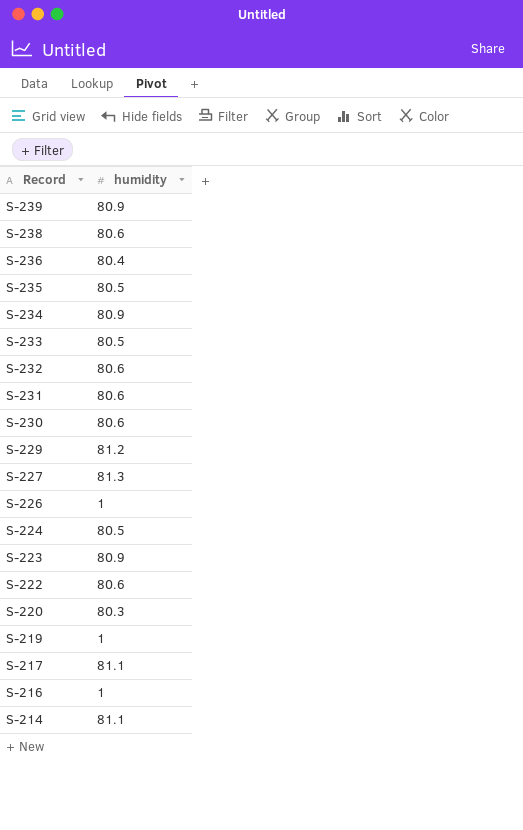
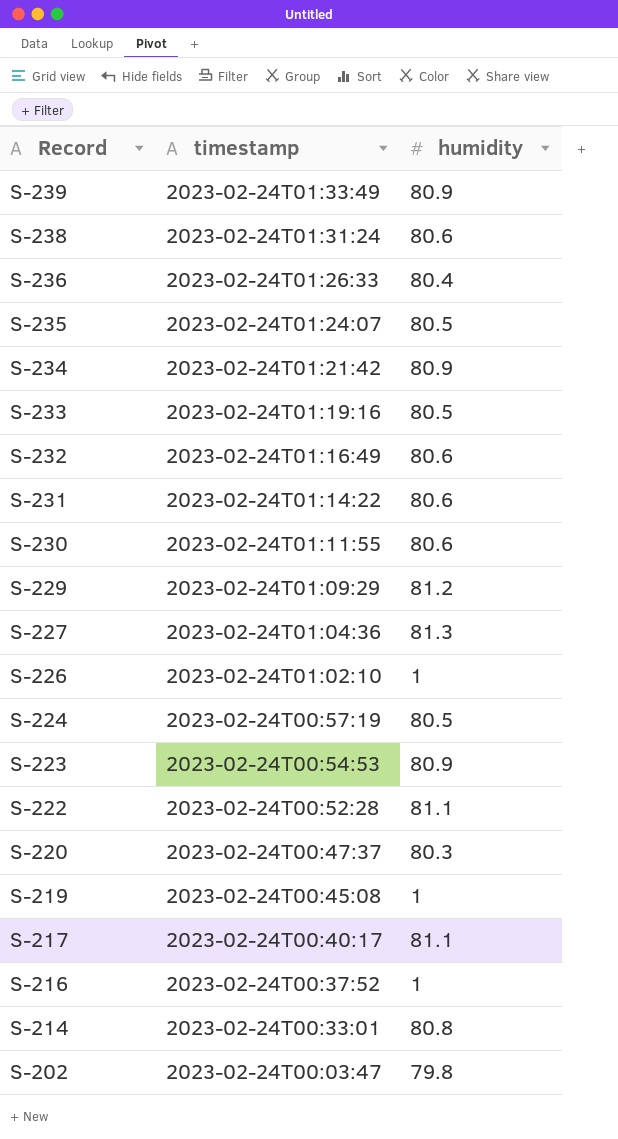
column timestamp | position: none -> 2
S-222 | humidity: 80.6 -> 81.1
S-214 | humidity: 81.1 -> 80.8
row S-202: none -> 2023-02-24T00:03:47 | 79.8

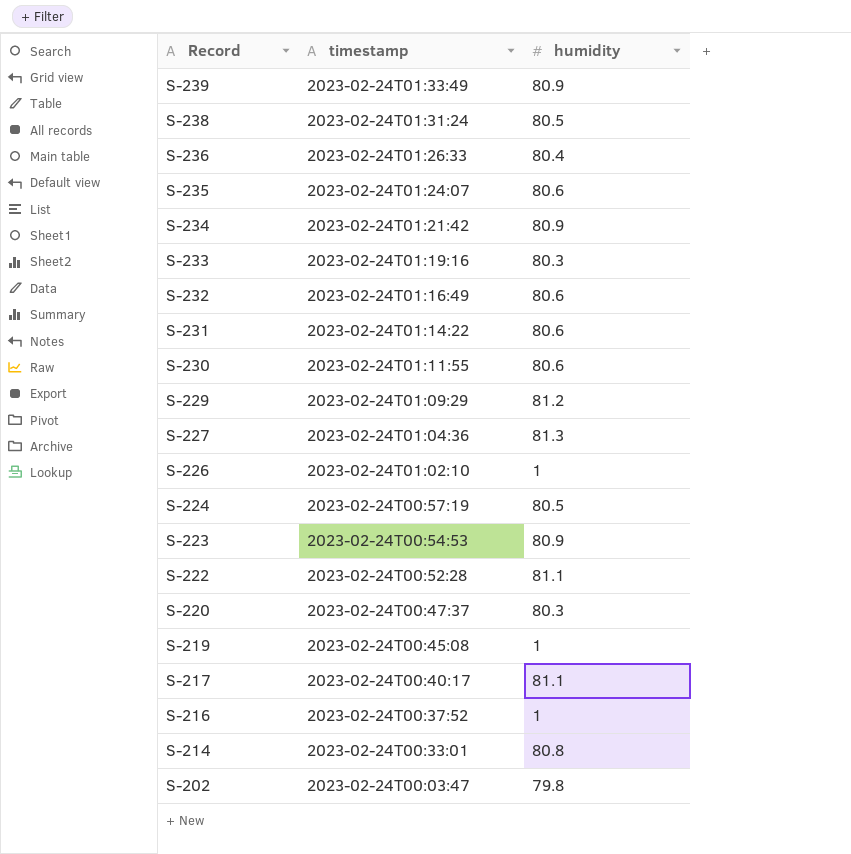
S-238 | humidity: 80.6 -> 80.5
S-235 | humidity: 80.5 -> 80.6
S-233 | humidity: 80.5 -> 80.3

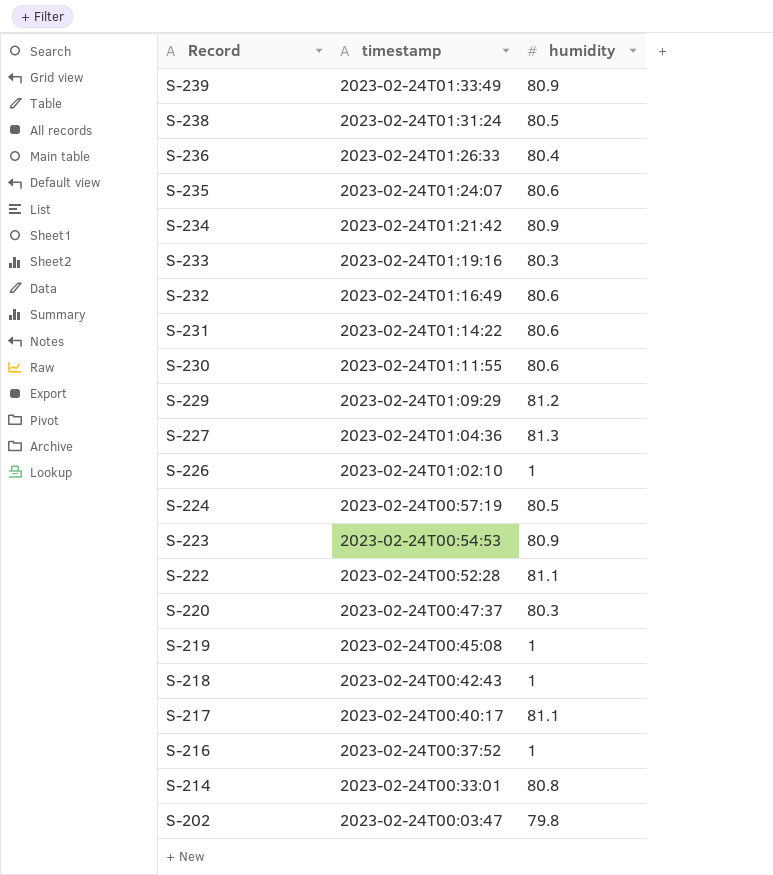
row S-218: none -> 2023-02-24T00:42:43 | 1

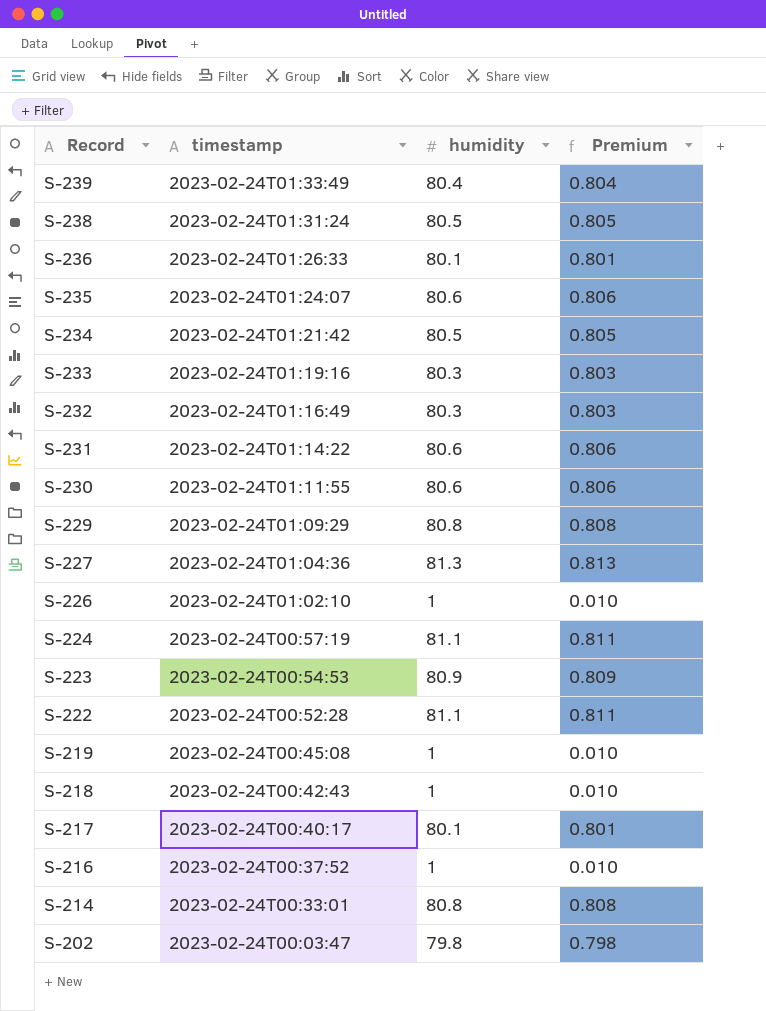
column Premium | formula: none -> [humidity] * 0.01
row S-220: 2023-02-24T00:47:37 | 80.3 -> none
S-239 | humidity: 80.9 -> 80.4
S-236 | humidity: 80.4 -> 80.1
S-234 | humidity: 80.9 -> 80.5
S-232 | humidity: 80.6 -> 80.3
S-229 | humidity: 81.2 -> 80.8
S-224 | humidity: 80.5 -> 81.1
S-217 | humidity: 81.1 -> 80.1

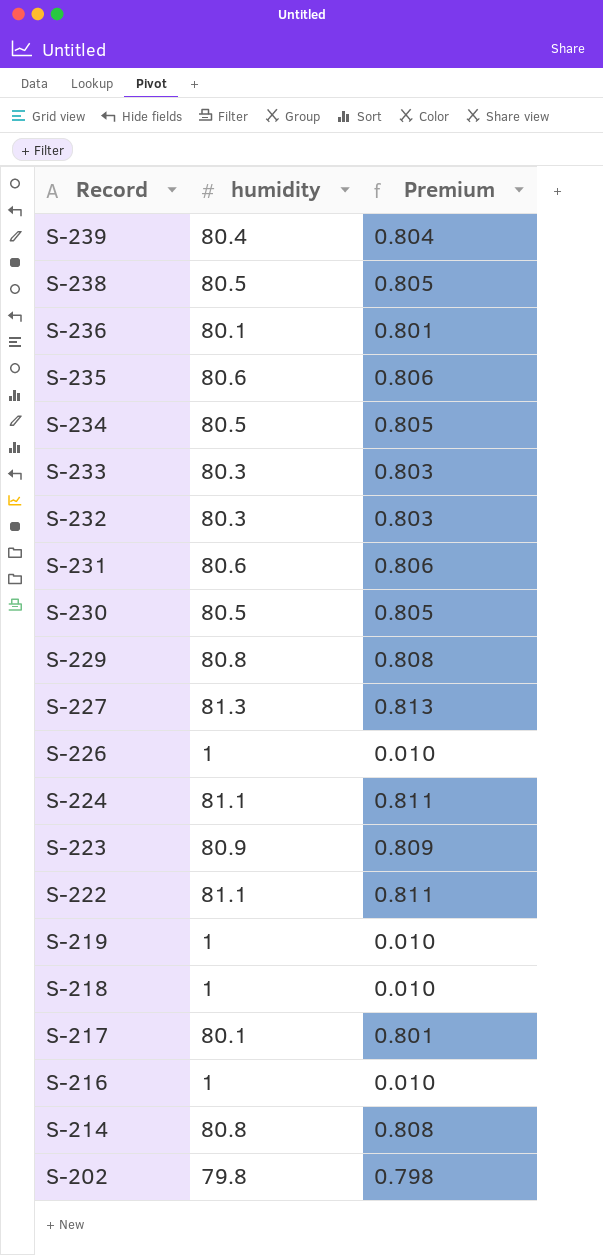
column timestamp | position: 2 -> none
S-230 | humidity: 80.6 -> 80.5
S-230 | Premium: 0.806 -> 0.805

